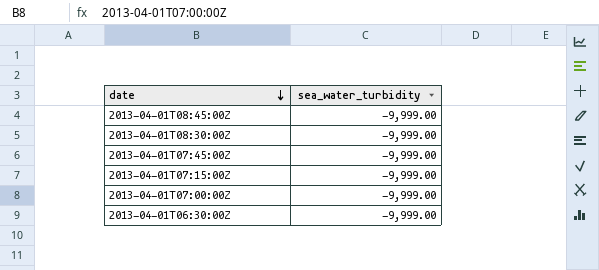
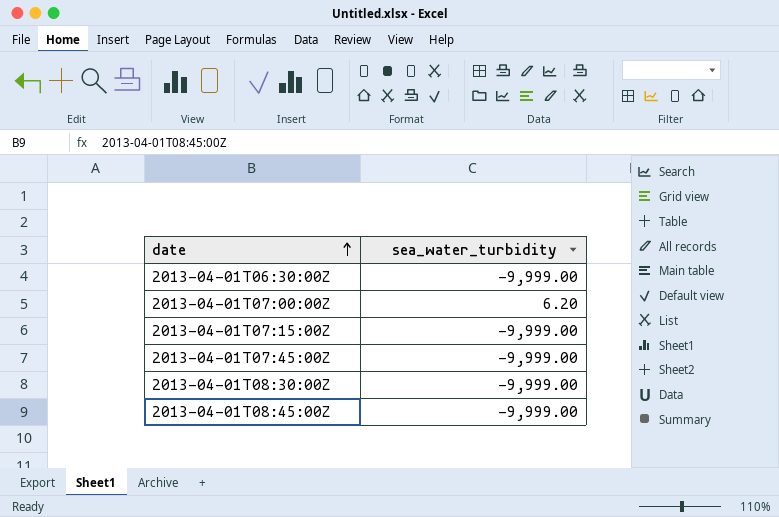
row order: date descending -> date ascending
2013-04-01T07:00:00Z | sea_water_turbidity: -9,999.00 -> 6.20

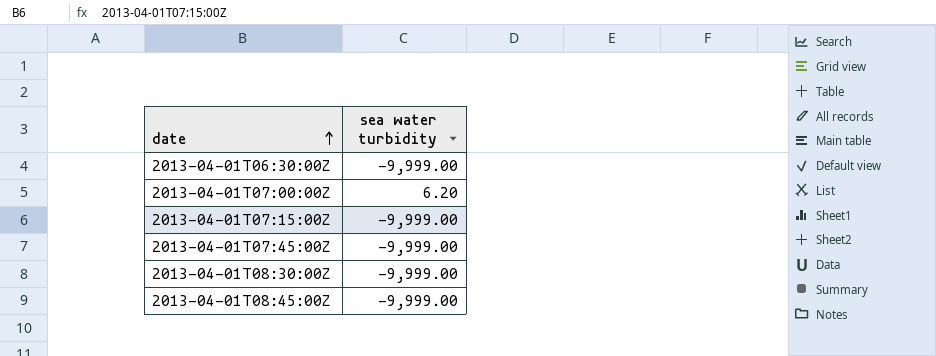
column name: sea_water_turbidity -> sea water turbidity

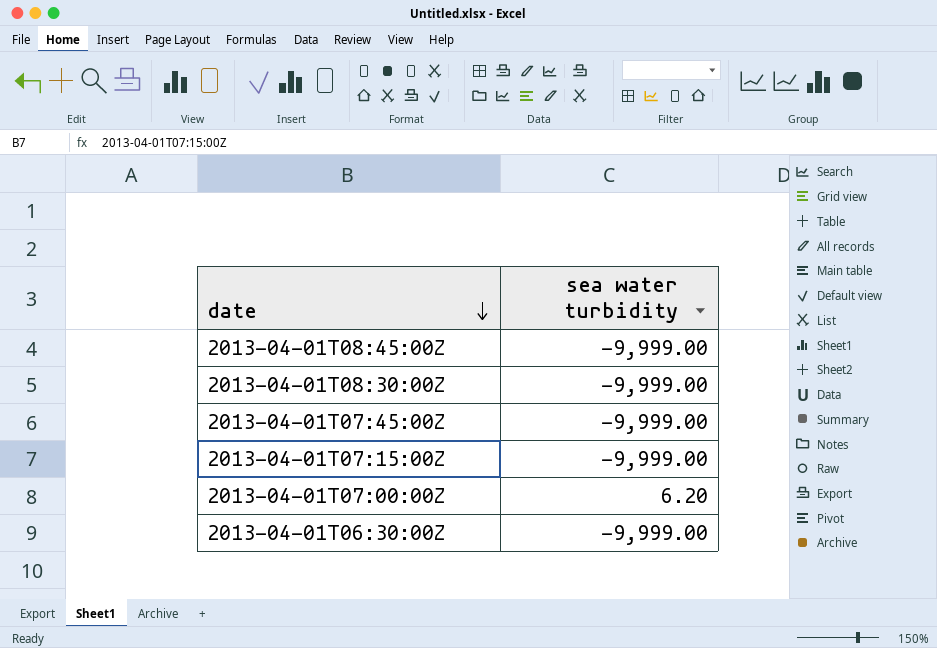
row order: date ascending -> date descending

